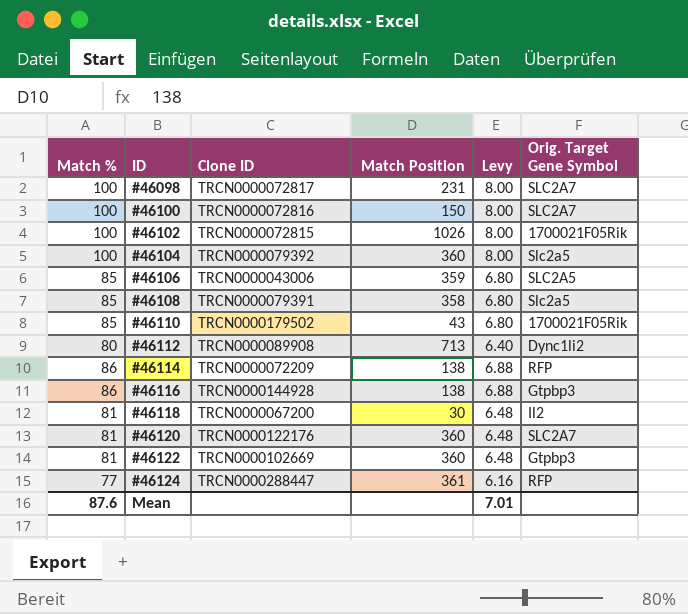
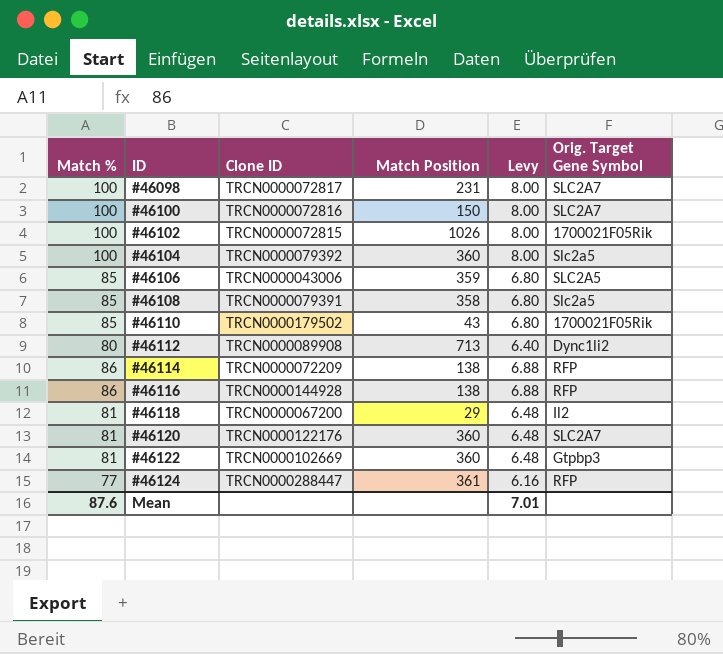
#46116 | Orig. Target Gene Symbol: Gtpbp3 -> RFP
#46118 | Match Position: 30 -> 29

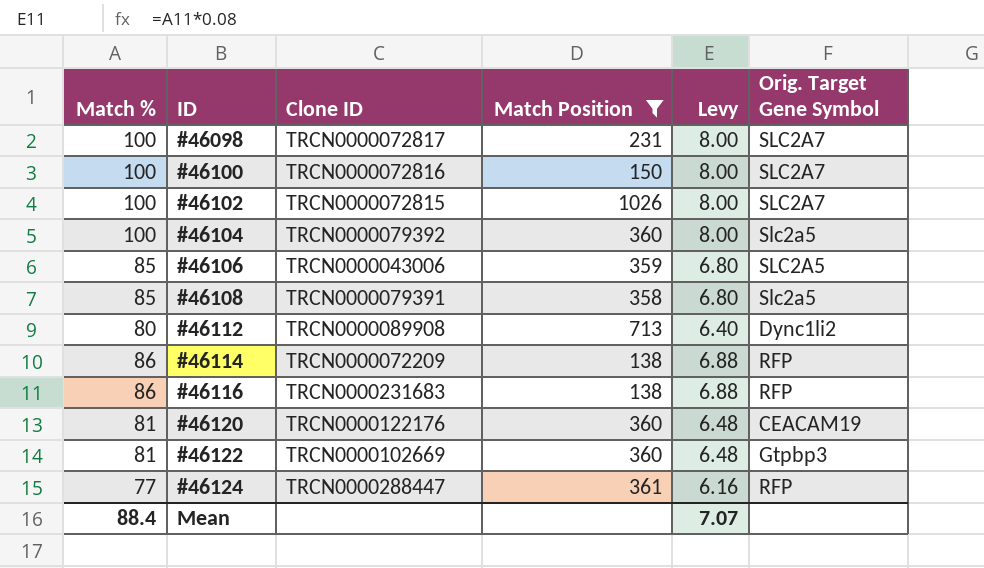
filter: none -> Match Position >= 138
#46102 | Orig. Target Gene Symbol: 1700021F05Rik -> SLC2A7
#46116 | Clone ID: TRCN0000144928 -> TRCN0000231683
#46120 | Orig. Target Gene Symbol: SLC2A7 -> CEACAM19
Mean | Match %: 87.6 -> 88.4
Mean | Levy: 7.01 -> 7.07

